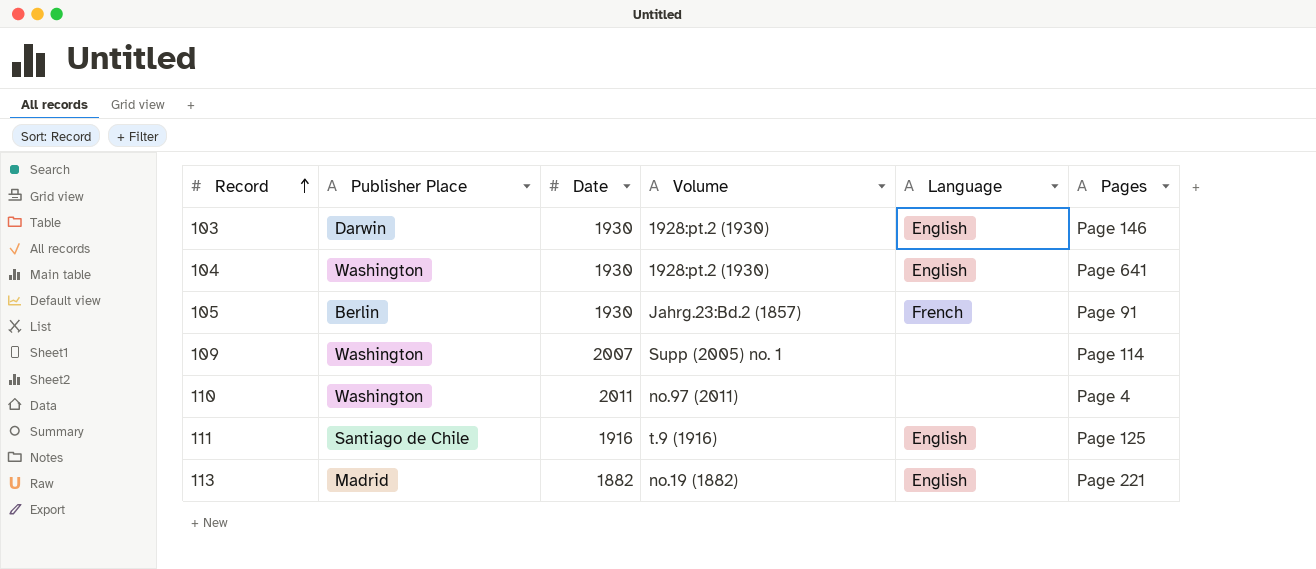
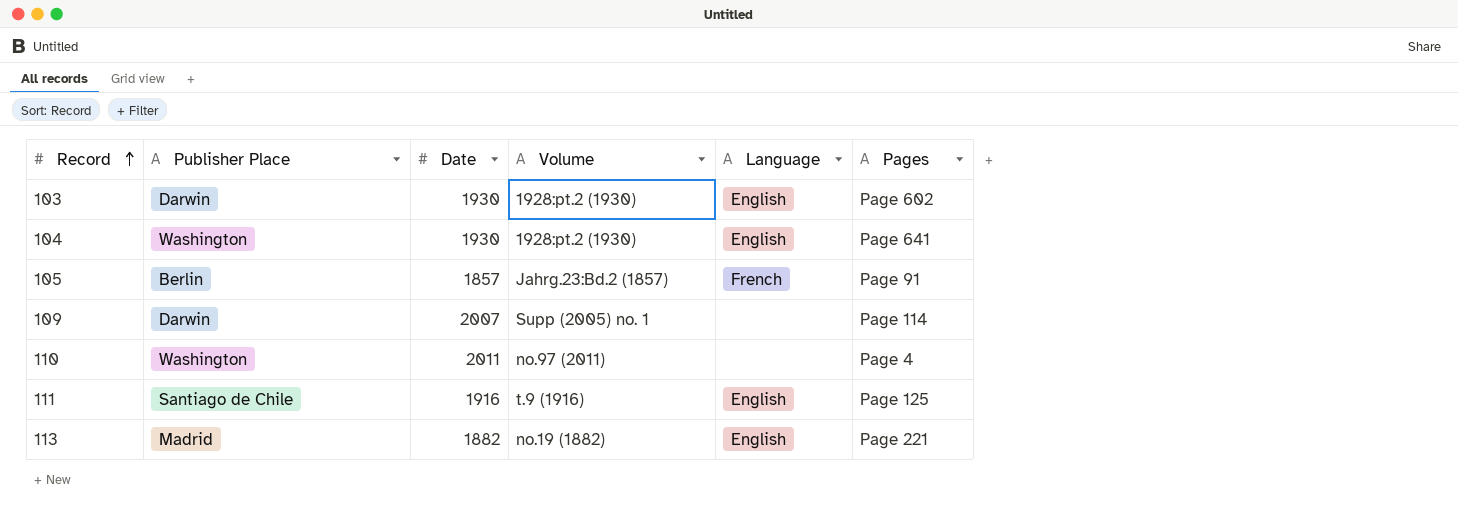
103 | Pages: Page 146 -> Page 602
105 | Date: 1930 -> 1857
109 | Publisher Place: Washington -> Darwin

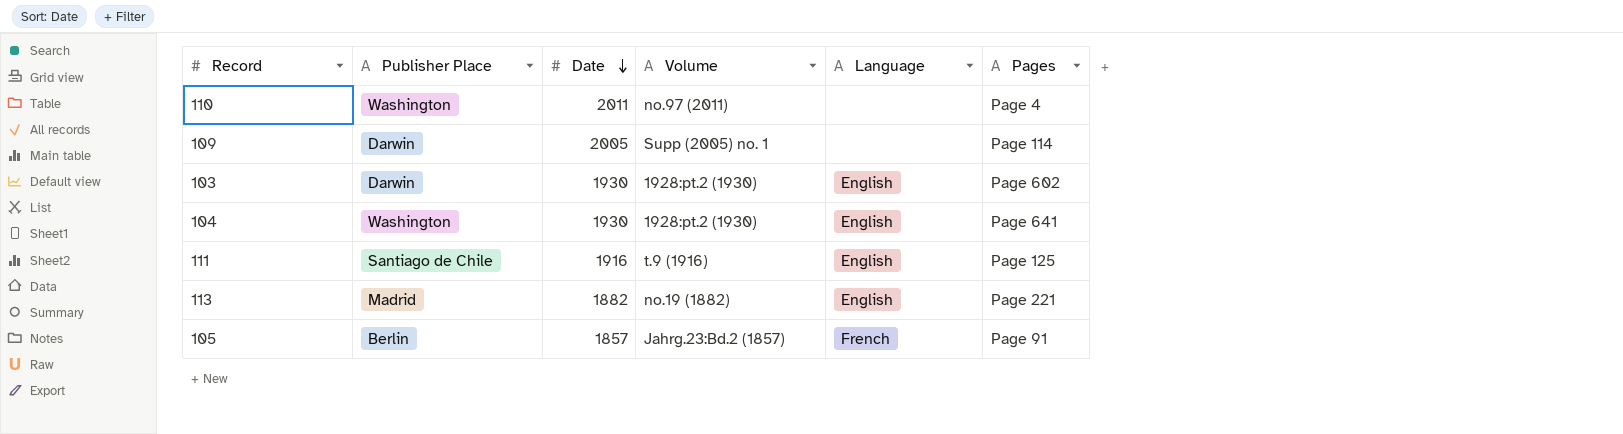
row order: Record ascending -> Date descending
109 | Date: 2007 -> 2005

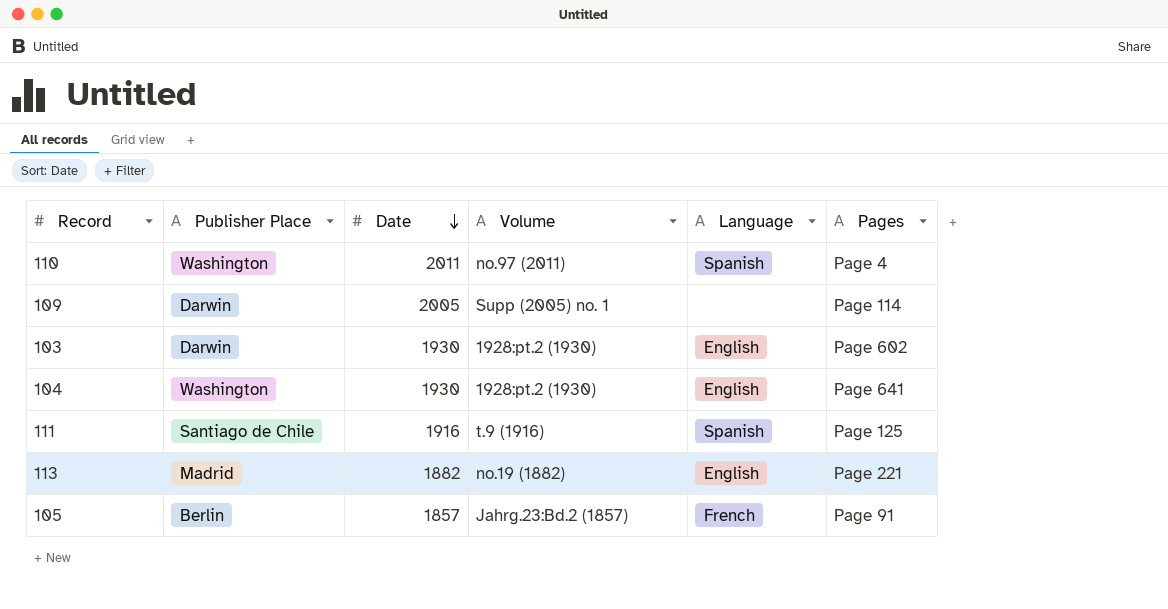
110 | Language: none -> Spanish
111 | Language: English -> Spanish

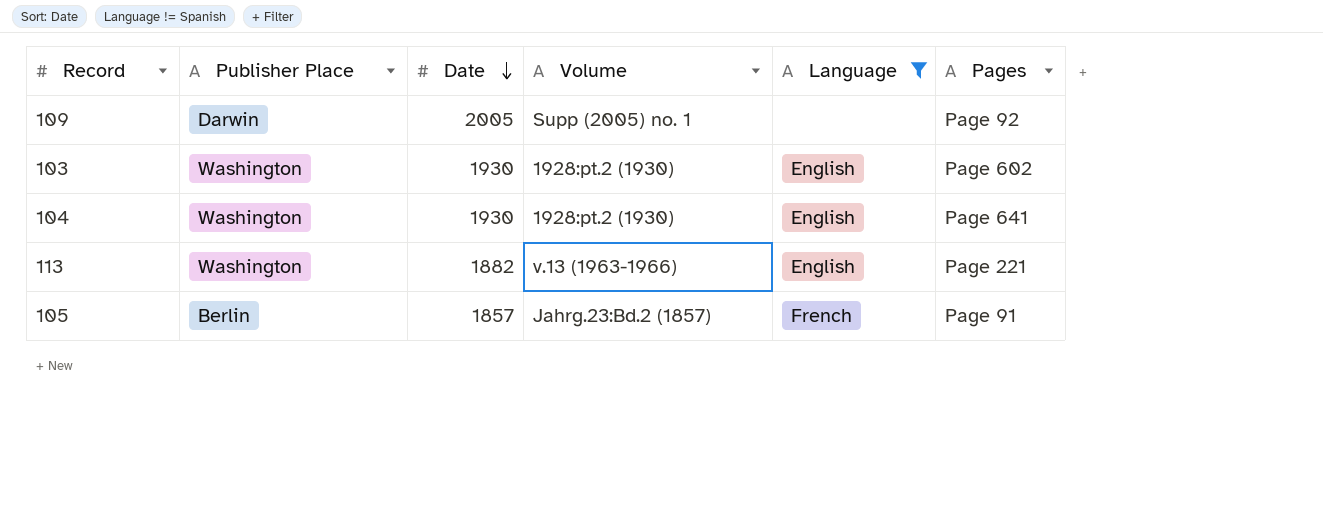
filter: none -> Language != Spanish
109 | Pages: Page 114 -> Page 92
103 | Publisher Place: Darwin -> Washington
113 | Publisher Place: Madrid -> Washington
113 | Volume: no.19 (1882) -> v.13 (1963-1966)

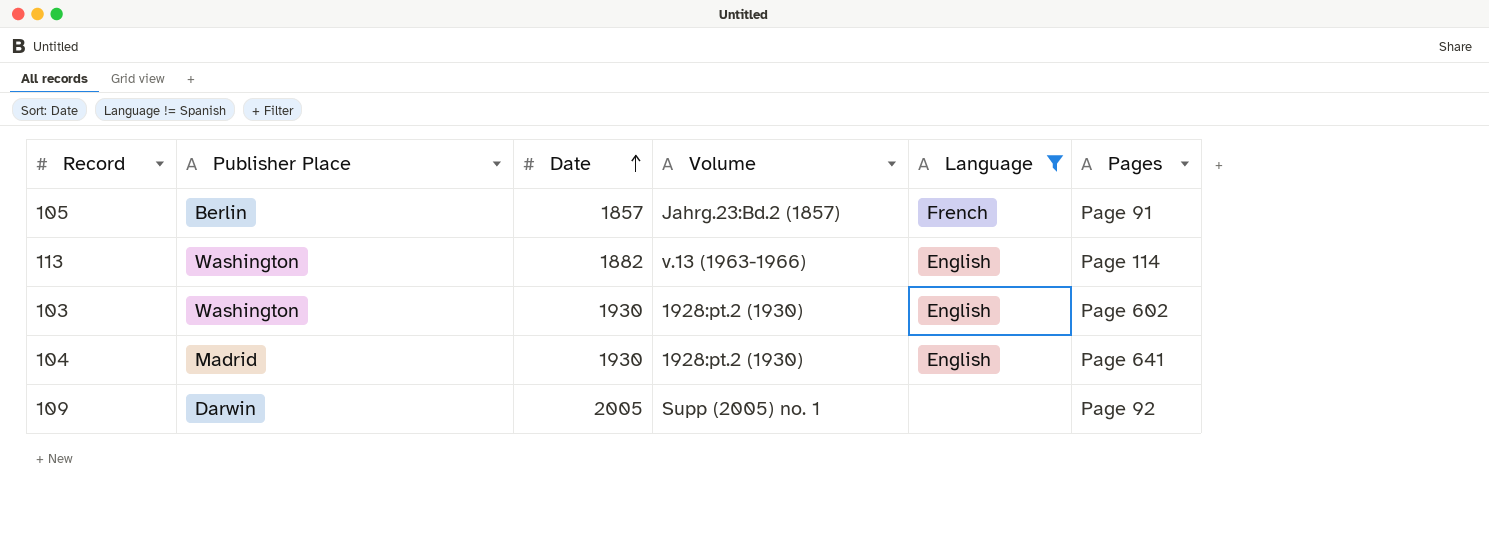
row order: Date descending -> Date ascending
113 | Pages: Page 221 -> Page 114
104 | Publisher Place: Washington -> Madrid

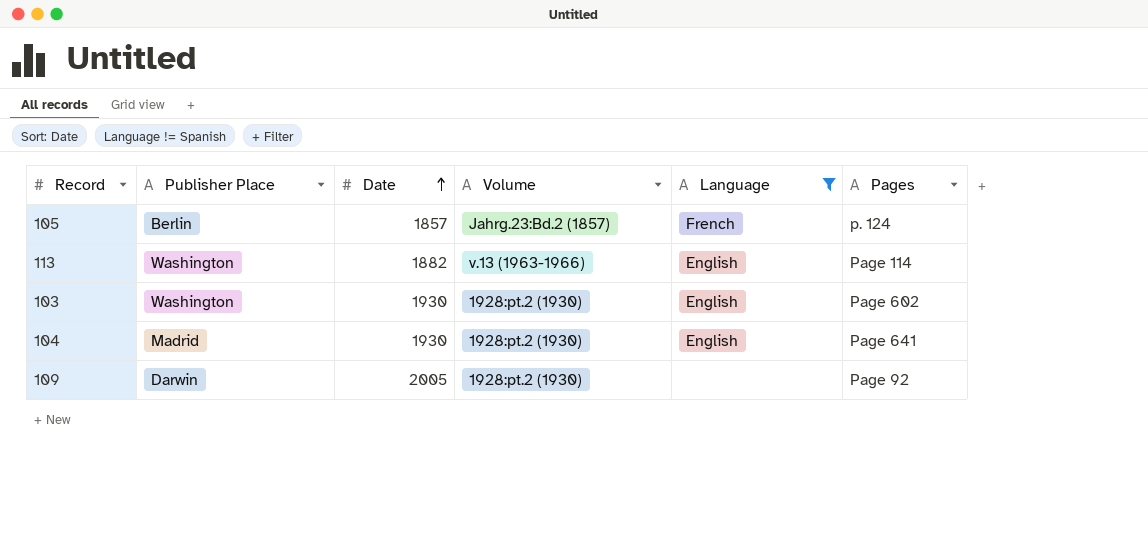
105 | Pages: Page 91 -> p. 124
109 | Volume: Supp (2005) no. 1 -> 1928:pt.2 (1930)

